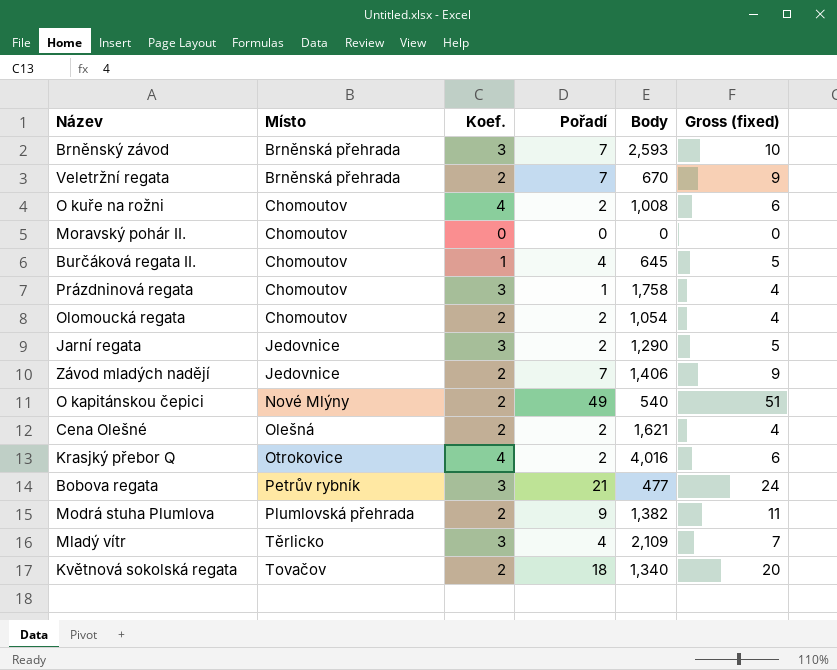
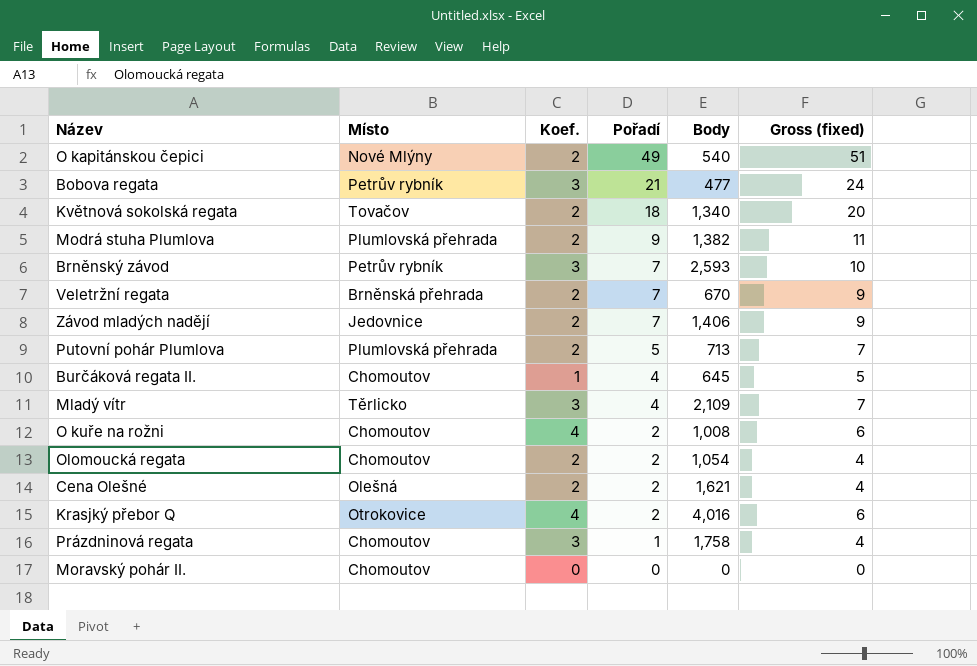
row order: Místo ascending -> Pořadí descending
row Jarní regata: Jedovnice | 3 | 2 | 1,290 | 5 -> none
Brněnský závod | Místo: Brněnská přehrada -> Petrův rybník
row Putovní pohár Plumlova: none -> Plumlovská přehrada | 2 | 5 | 713 | 7

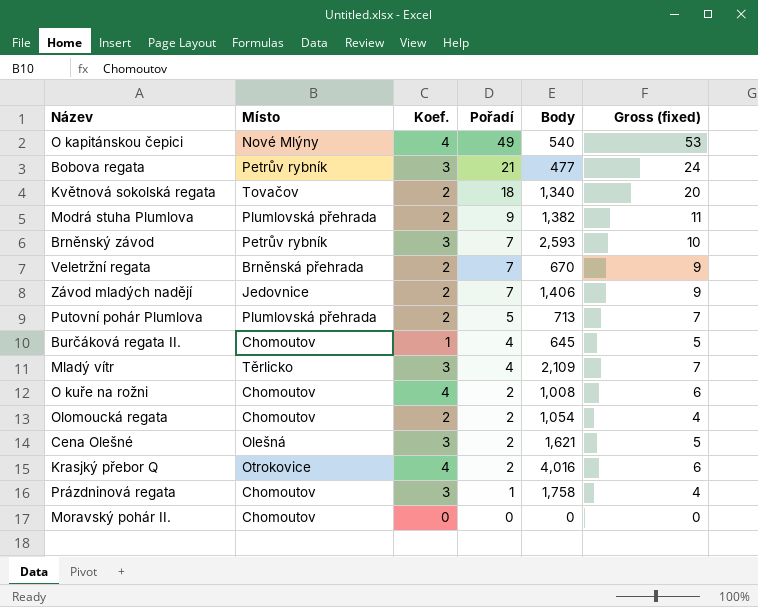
O kapitánskou čepici | Koef.: 2 -> 4
O kapitánskou čepici | Gross (fixed): 51 -> 53
Cena Olešné | Koef.: 2 -> 3
Cena Olešné | Gross (fixed): 4 -> 5

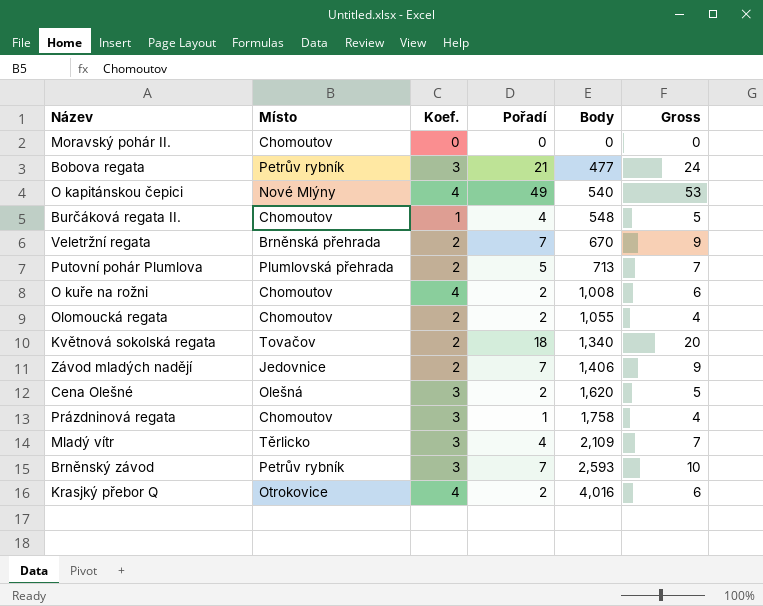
row order: Pořadí descending -> Body ascending
column name: Gross (fixed) -> Gross
row Modrá stuha Plumlova: Plumlovská přehrada | 2 | 9 | 1,382 | 11 -> none
Burčáková regata II. | Body: 645 -> 548
Olomoucká regata | Body: 1,054 -> 1,055
Cena Olešné | Body: 1,621 -> 1,620

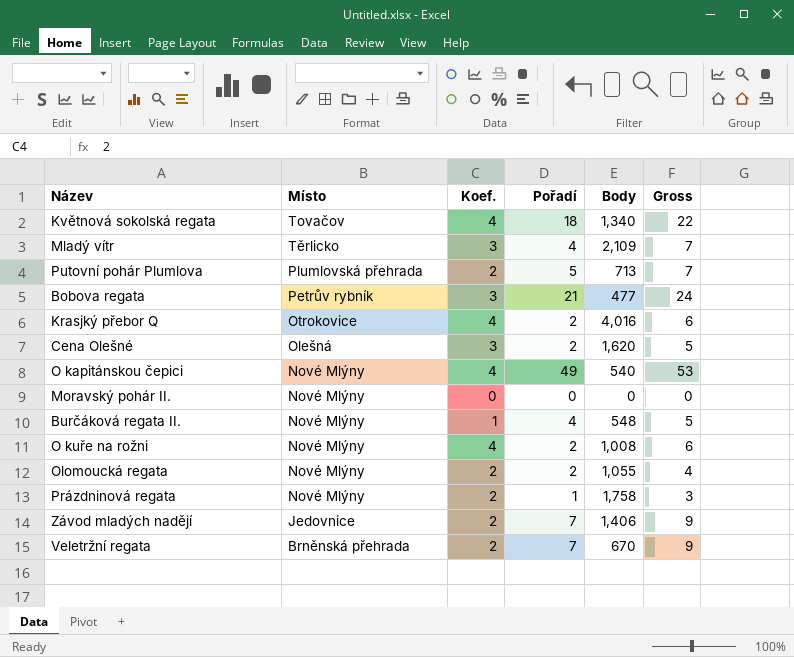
row order: Body ascending -> Místo descending
row Brněnský závod: Petrův rybník | 3 | 7 | 2,593 | 10 -> none
Květnová sokolská regata | Koef.: 2 -> 4
Květnová sokolská regata | Gross: 20 -> 22
Moravský pohár II. | Místo: Chomoutov -> Nové Mlýny
Burčáková regata II. | Místo: Chomoutov -> Nové Mlýny
O kuře na rožni | Místo: Chomoutov -> Nové Mlýny
Olomoucká regata | Místo: Chomoutov -> Nové Mlýny
Prázdninová regata | Místo: Chomoutov -> Nové Mlýny
Prázdninová regata | Koef.: 3 -> 2
Prázdninová regata | Gross: 4 -> 3

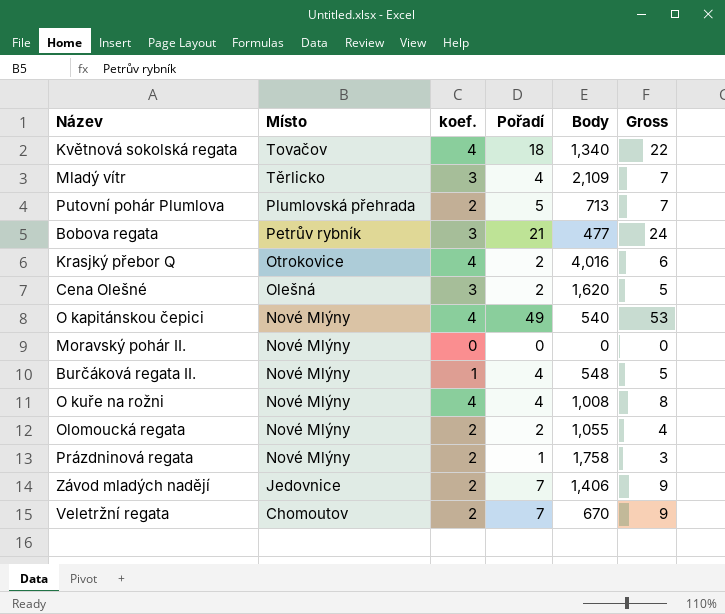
column name: Koef. -> koef.
O kuře na rožni | Pořadí: 2 -> 4
O kuře na rožni | Gross: 6 -> 8
Veletržní regata | Místo: Brněnská přehrada -> Chomoutov

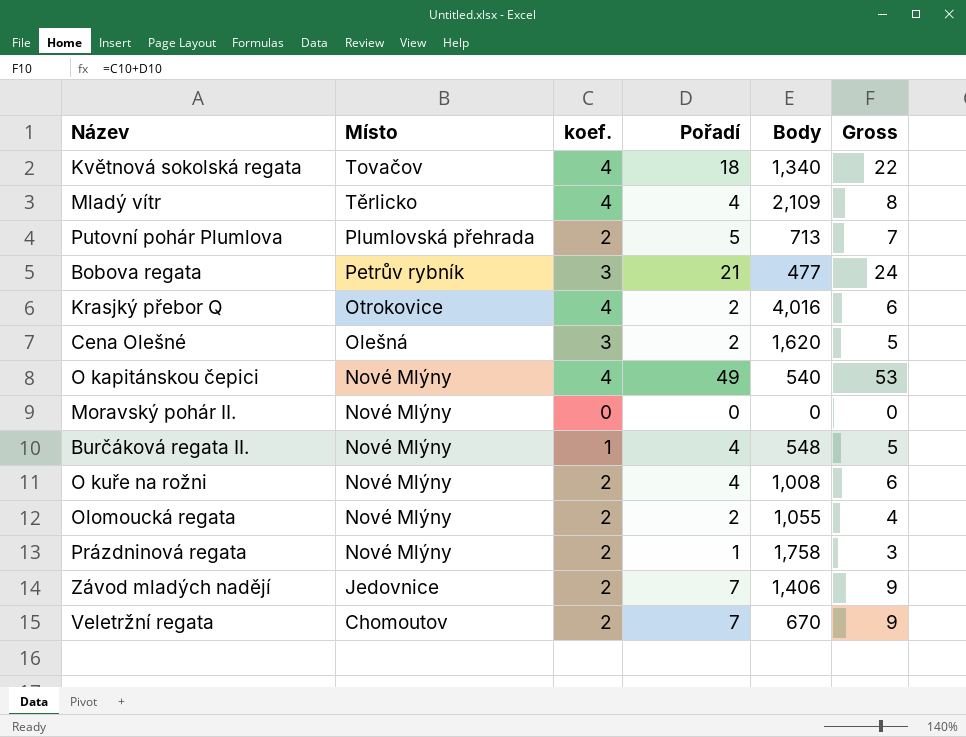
Mladý vítr | koef.: 3 -> 4
Mladý vítr | Gross: 7 -> 8
O kuře na rožni | koef.: 4 -> 2
O kuře na rožni | Gross: 8 -> 6

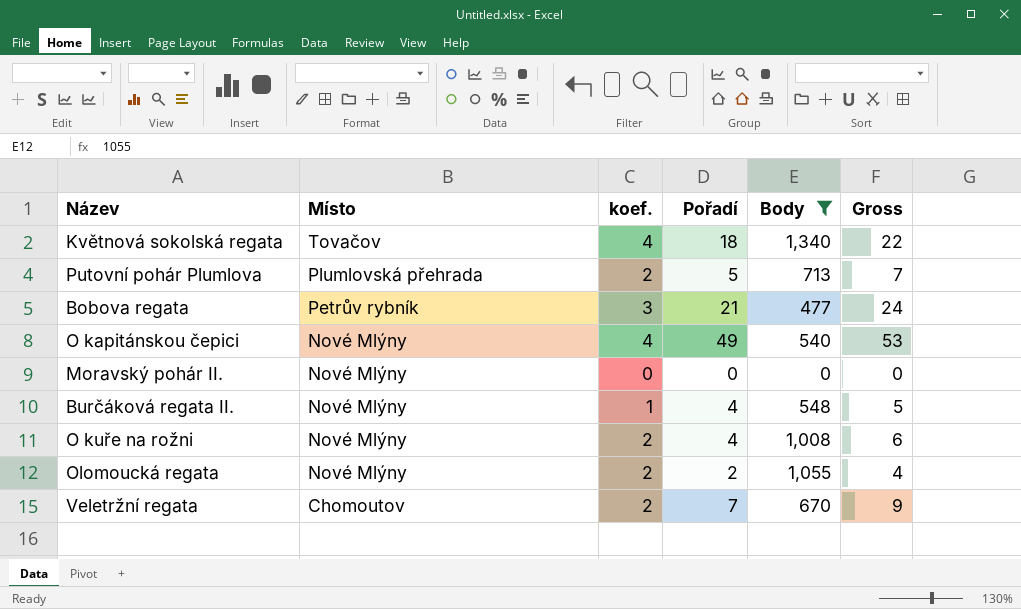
filter: none -> Body <= 1,340

